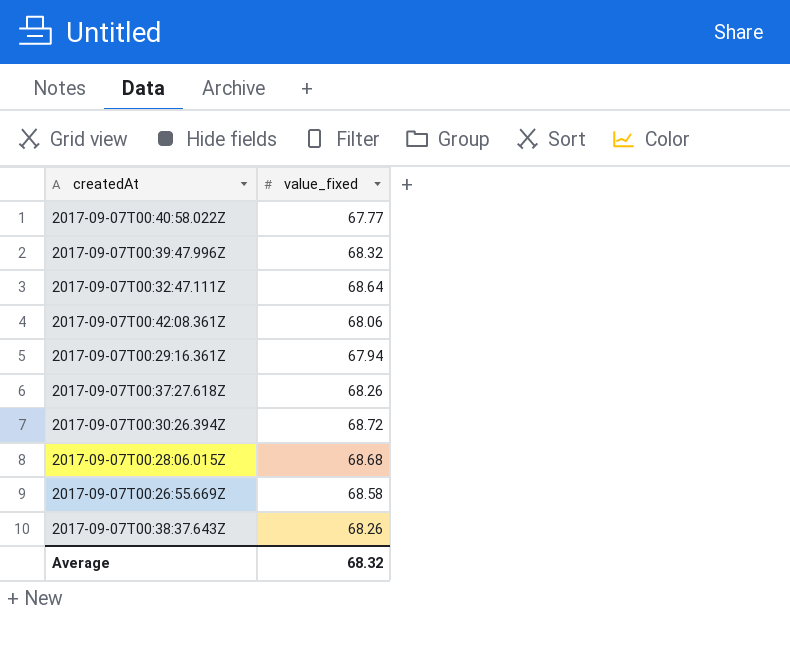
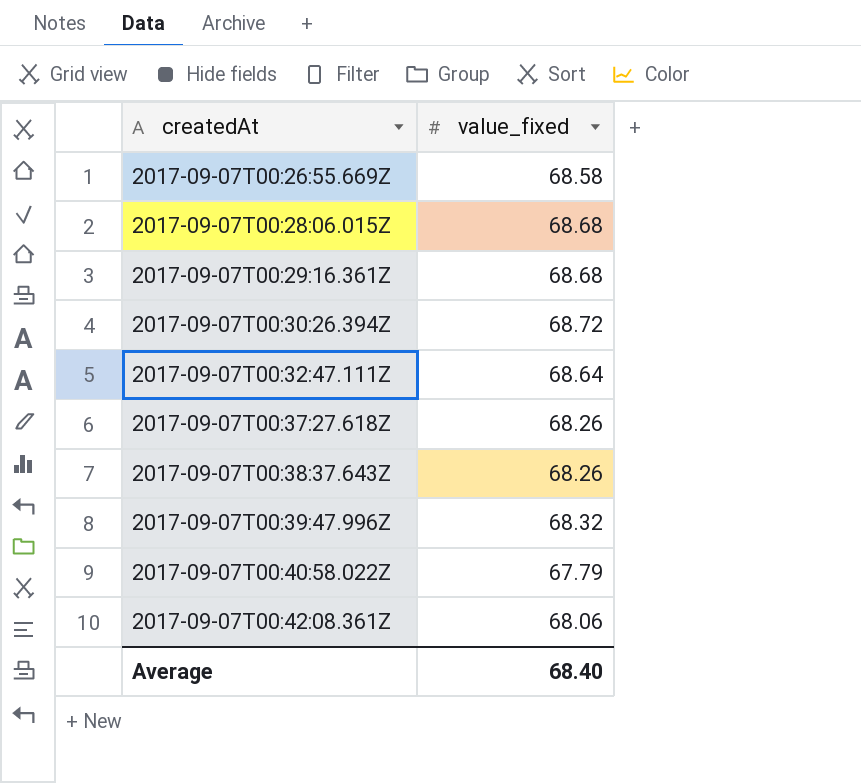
row order: none -> createdAt ascending
2017-09-07T00:29:16.361Z | value_fixed: 67.94 -> 68.68
2017-09-07T00:40:58.022Z | value_fixed: 67.77 -> 67.79
Average | value_fixed: 68.32 -> 68.40

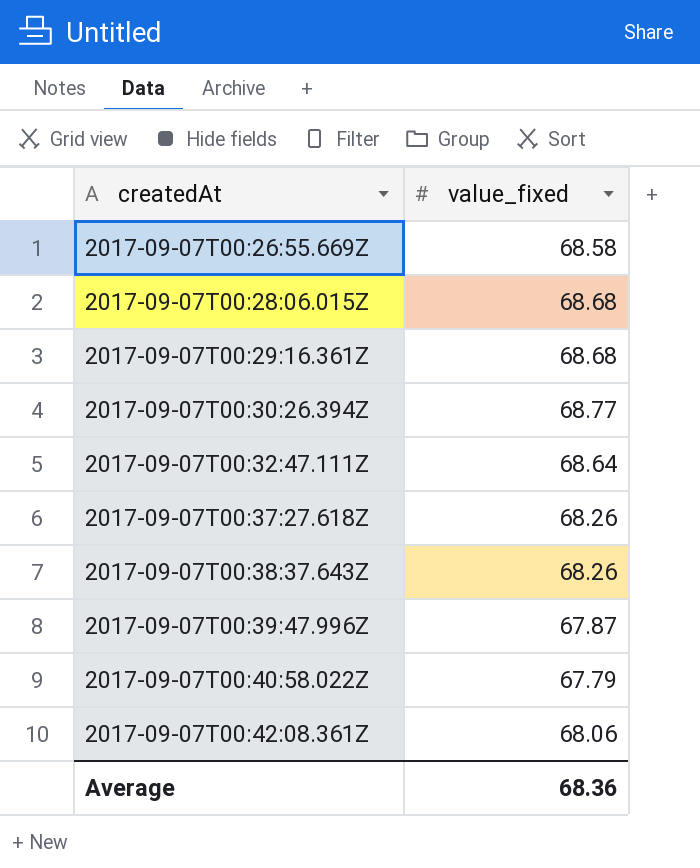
2017-09-07T00:30:26.394Z | value_fixed: 68.72 -> 68.77
2017-09-07T00:39:47.996Z | value_fixed: 68.32 -> 67.87
Average | value_fixed: 68.40 -> 68.36

